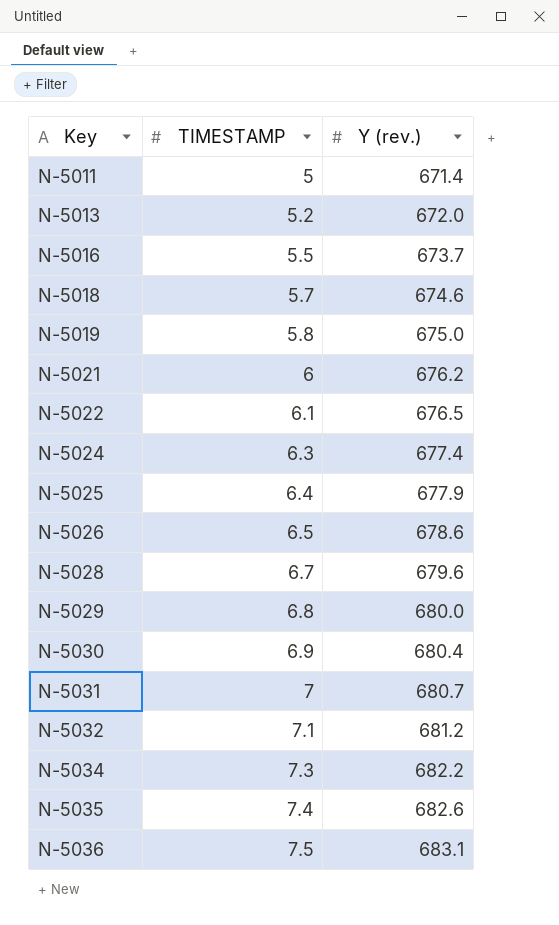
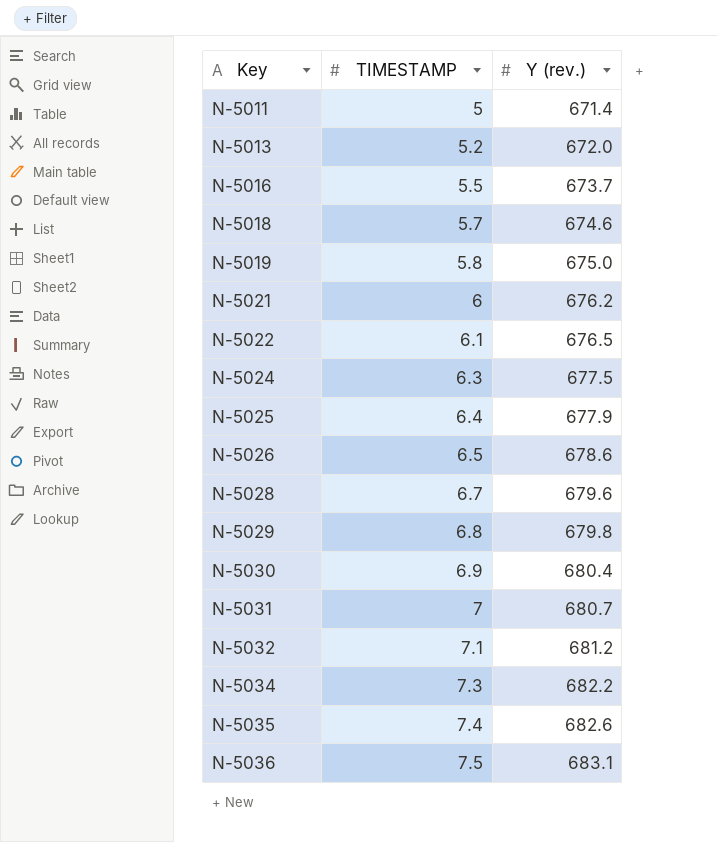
N-5024 | Y (rev.): 677.4 -> 677.5
N-5029 | Y (rev.): 680.0 -> 679.8

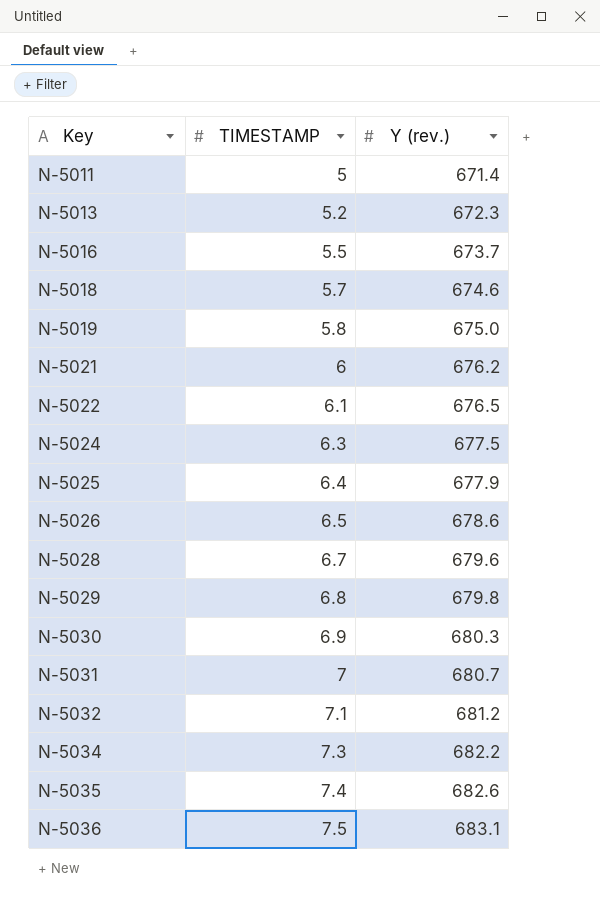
N-5013 | Y (rev.): 672.0 -> 672.3
N-5030 | Y (rev.): 680.4 -> 680.3

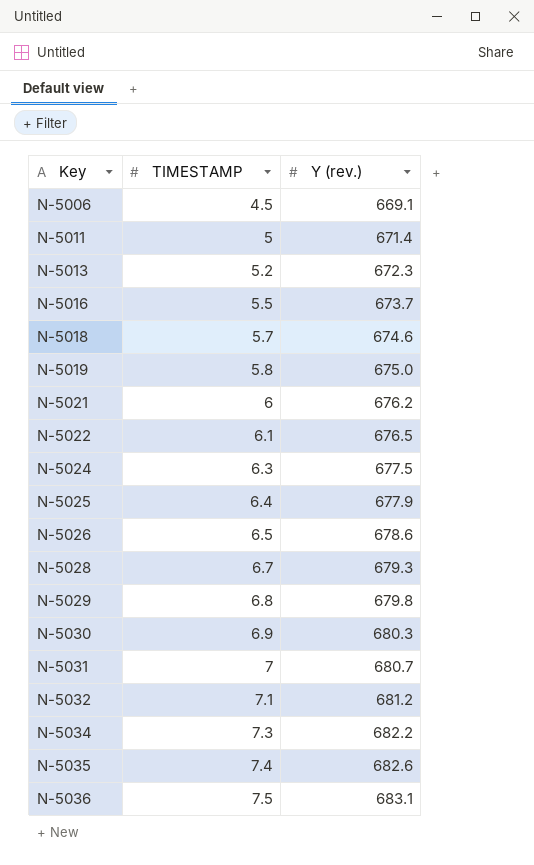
row N-5006: none -> 4.5 | 669.1
N-5028 | Y (rev.): 679.6 -> 679.3

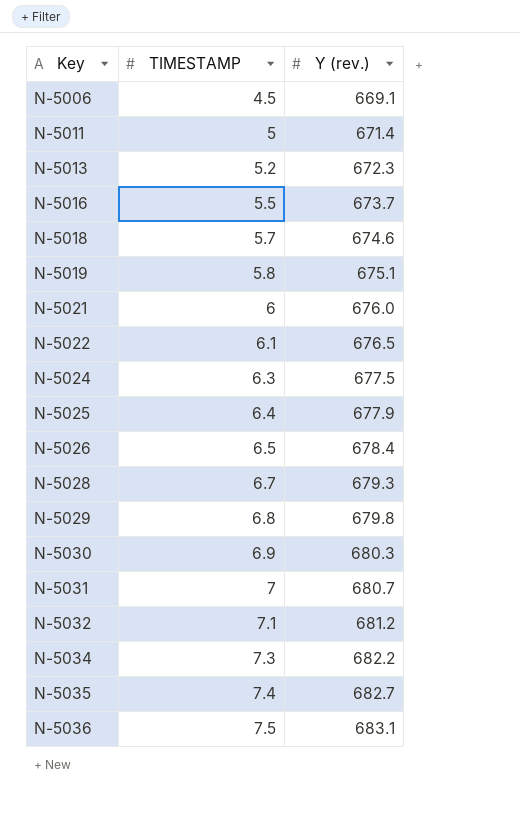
N-5019 | Y (rev.): 675.0 -> 675.1
N-5021 | Y (rev.): 676.2 -> 676.0
N-5026 | Y (rev.): 678.6 -> 678.4
N-5035 | Y (rev.): 682.6 -> 682.7

